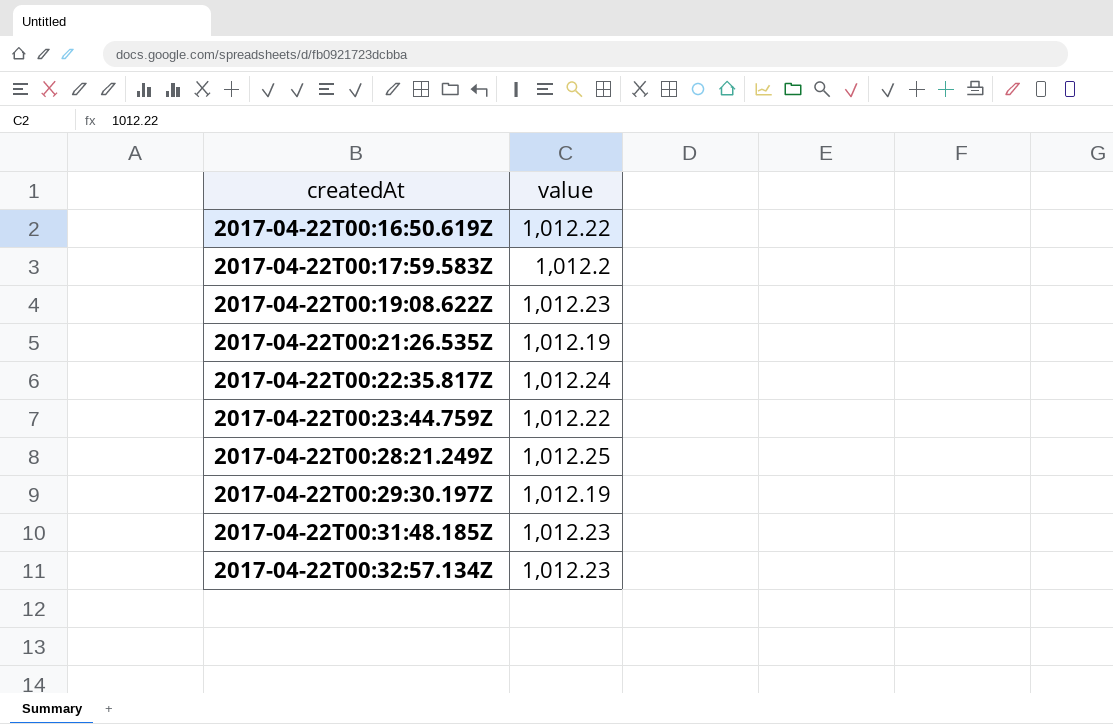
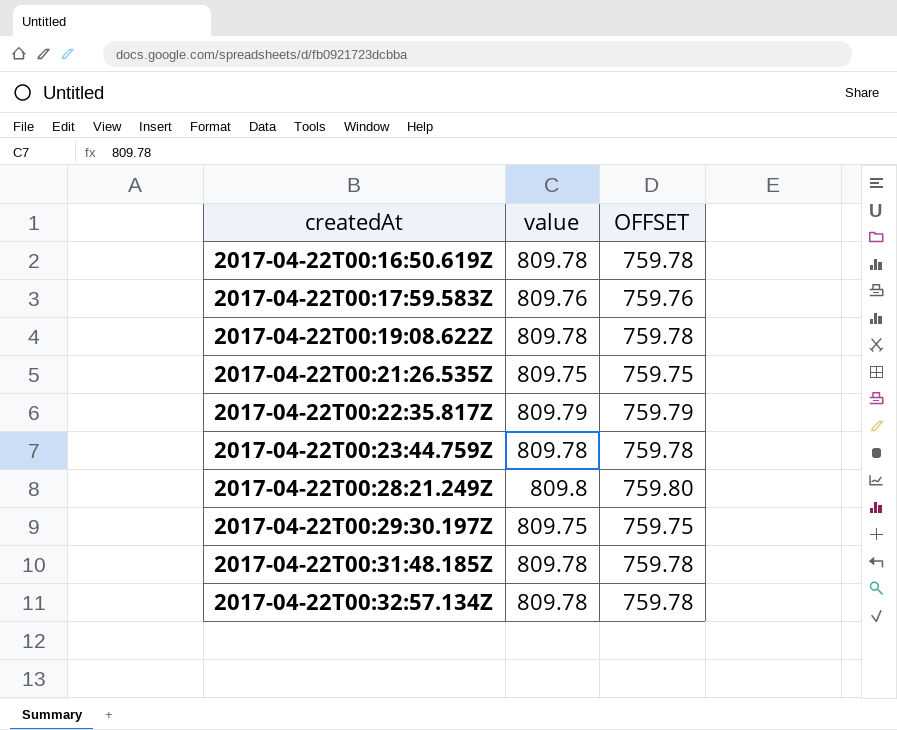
column OFFSET | formula: none -> [value] - 50
2017-04-22T00:16:50.619Z | value: 1,012.22 -> 809.78
2017-04-22T00:17:59.583Z | value: 1,012.2 -> 809.76
2017-04-22T00:19:08.622Z | value: 1,012.23 -> 809.78
2017-04-22T00:21:26.535Z | value: 1,012.19 -> 809.75
2017-04-22T00:22:35.817Z | value: 1,012.24 -> 809.79
2017-04-22T00:23:44.759Z | value: 1,012.22 -> 809.78
2017-04-22T00:28:21.249Z | value: 1,012.25 -> 809.8
2017-04-22T00:29:30.197Z | value: 1,012.19 -> 809.75
2017-04-22T00:31:48.185Z | value: 1,012.23 -> 809.78
2017-04-22T00:32:57.134Z | value: 1,012.23 -> 809.78

